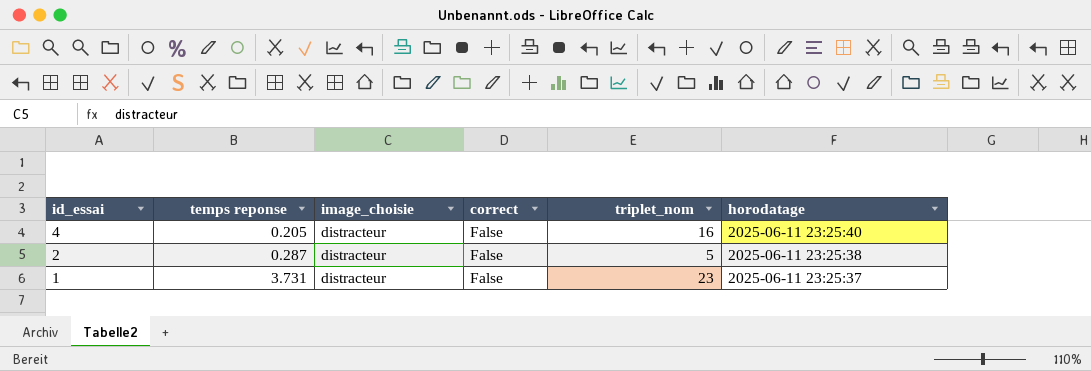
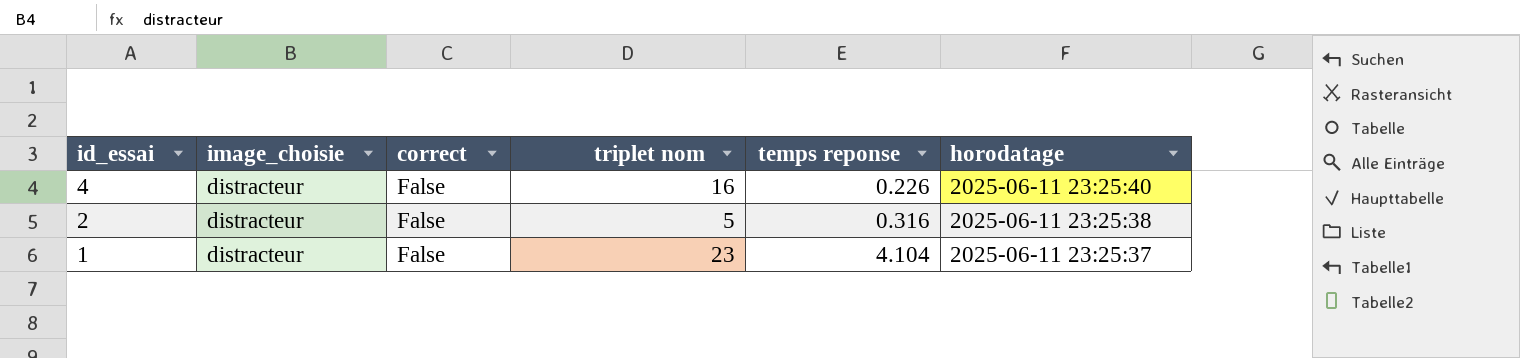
column name: triplet_nom -> triplet nom
column temps reponse | position: 2 -> 5
4 | temps reponse: 0.205 -> 0.226
2 | temps reponse: 0.287 -> 0.316
1 | temps reponse: 3.731 -> 4.104

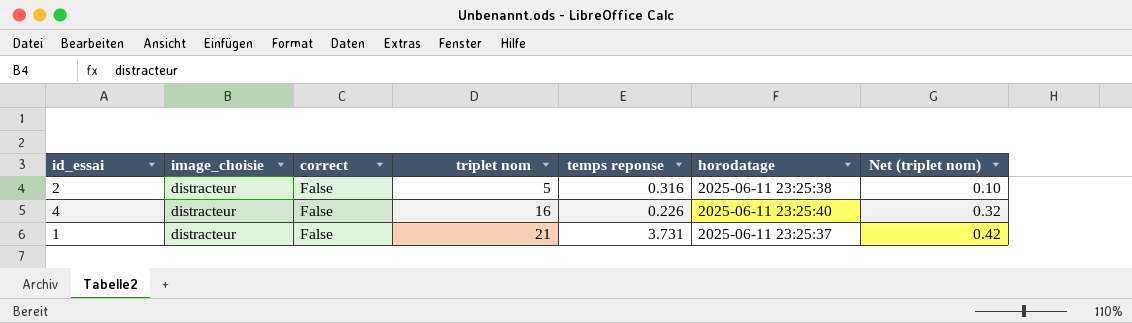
row order: id_essai descending -> triplet nom ascending
column Net (triplet nom) | formula: none -> [triplet nom] * 0.02
1 | triplet nom: 23 -> 21
1 | temps reponse: 4.104 -> 3.731

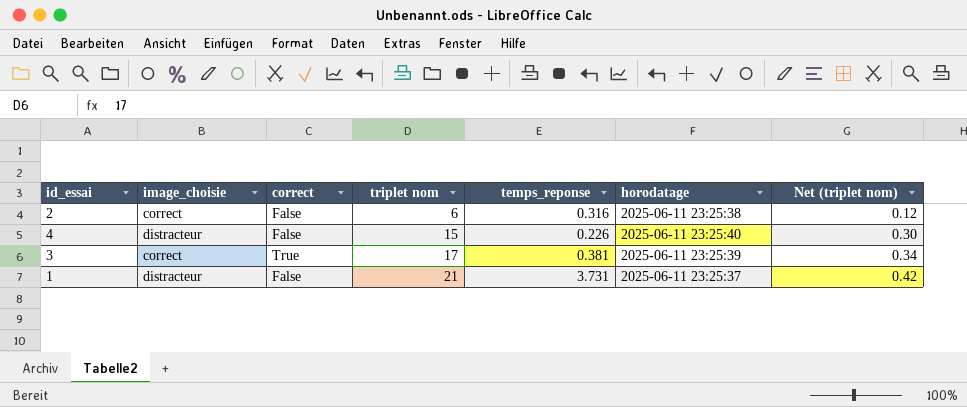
column name: temps reponse -> temps_reponse
2 | image_choisie: distracteur -> correct
2 | triplet nom: 5 -> 6
2 | Net (triplet nom): 0.10 -> 0.12
4 | triplet nom: 16 -> 15
4 | Net (triplet nom): 0.32 -> 0.30
row 3: none -> correct | True | 17 | 0.381 | 2025-06-11 23:25:39 | 0.34

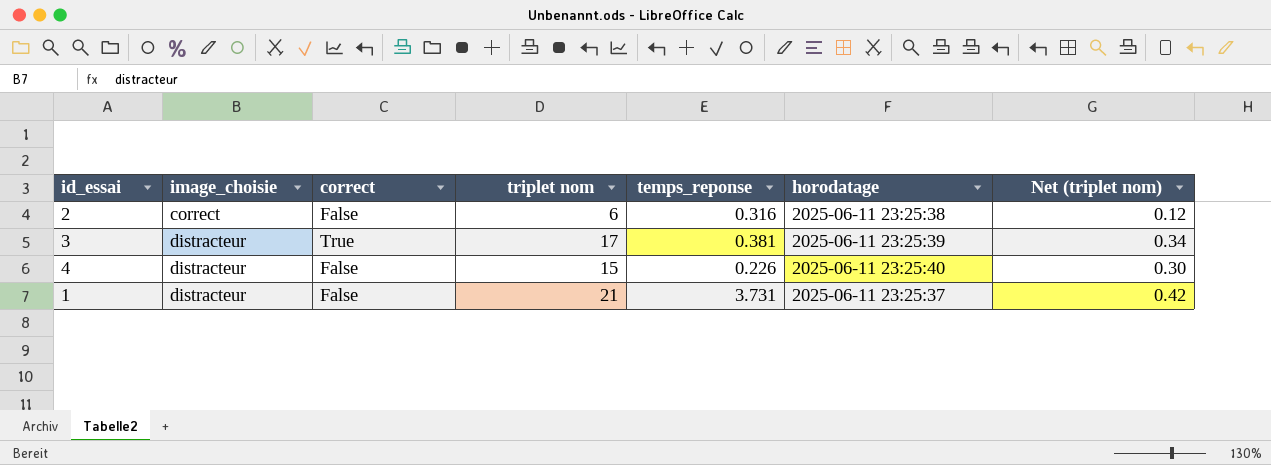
row order: triplet nom ascending -> image_choisie ascending
3 | image_choisie: correct -> distracteur

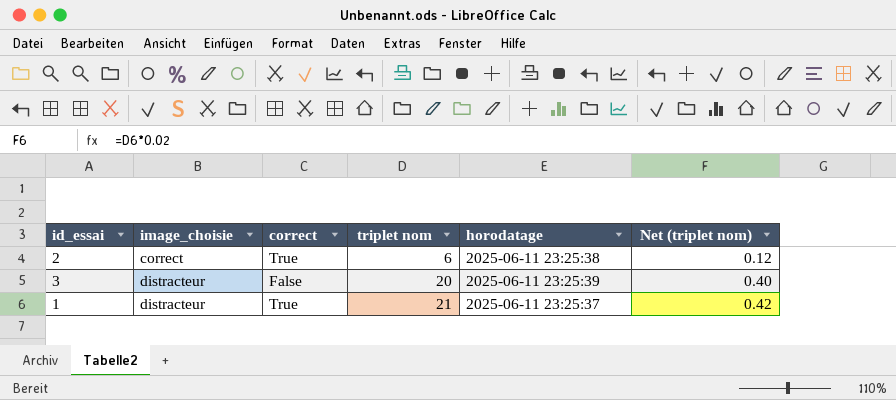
column temps_reponse | position: 5 -> none
row 4: distracteur | False | 15 | 0.226 | 2025-06-11 23:25:40 | 0.30 -> none
2 | correct: False -> True
3 | correct: True -> False
3 | triplet nom: 17 -> 20
3 | Net (triplet nom): 0.34 -> 0.40
1 | correct: False -> True

